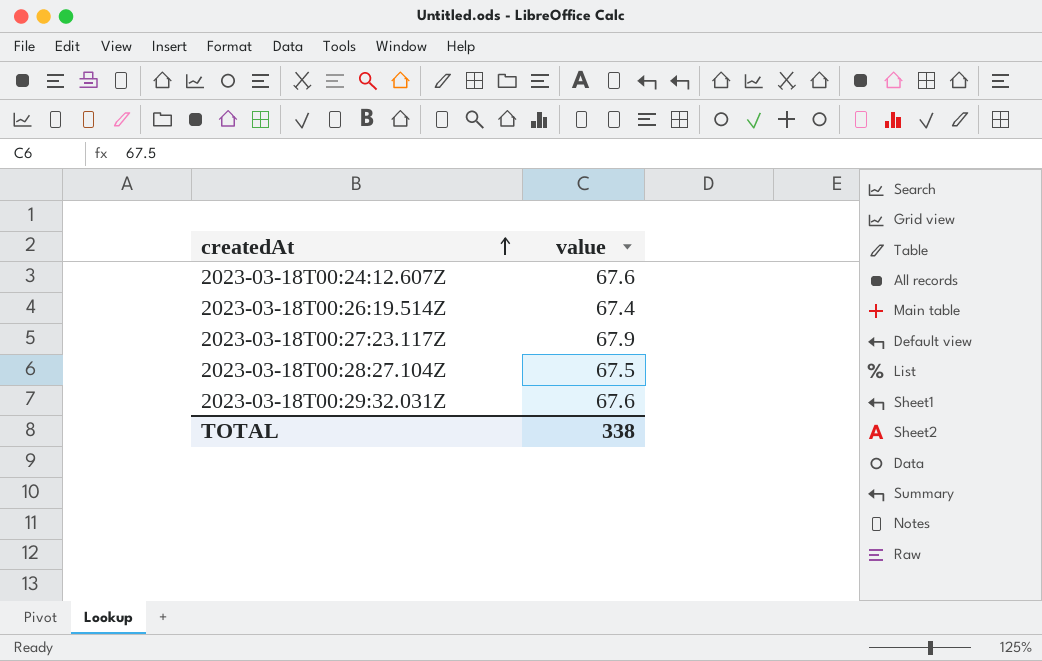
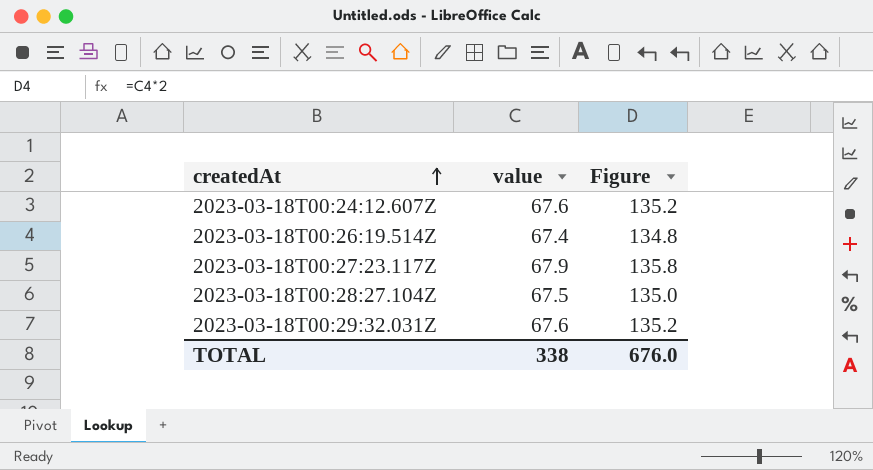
column Figure | formula: none -> [value] * 2

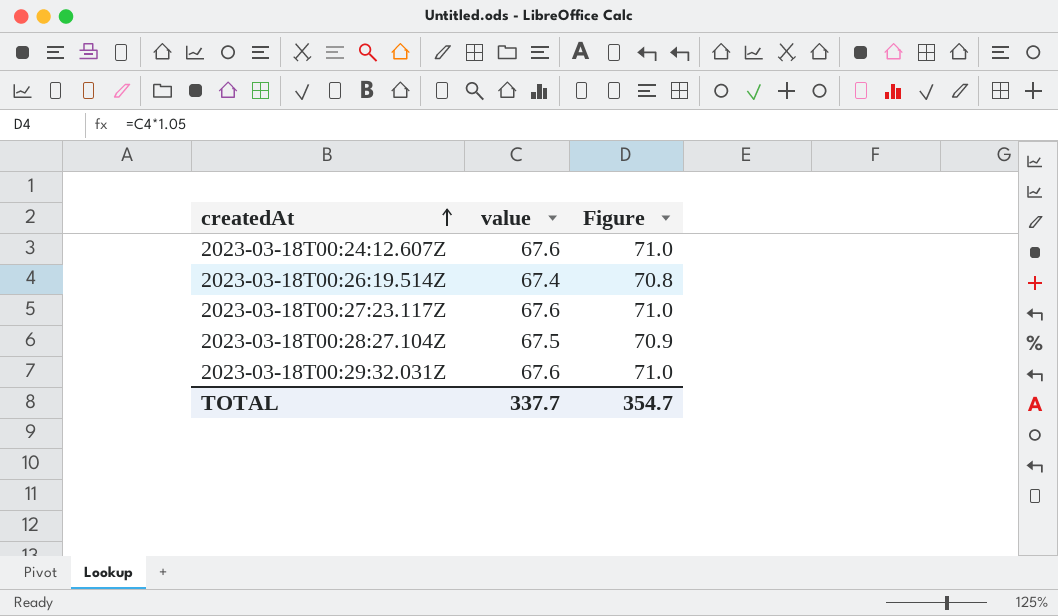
column Figure | formula: [value] * 2 -> [value] * 1.05
2023-03-18T00:27:23.117Z | value: 67.9 -> 67.6
TOTAL | value: 338 -> 337.7
TOTAL | Figure: 676.0 -> 354.7

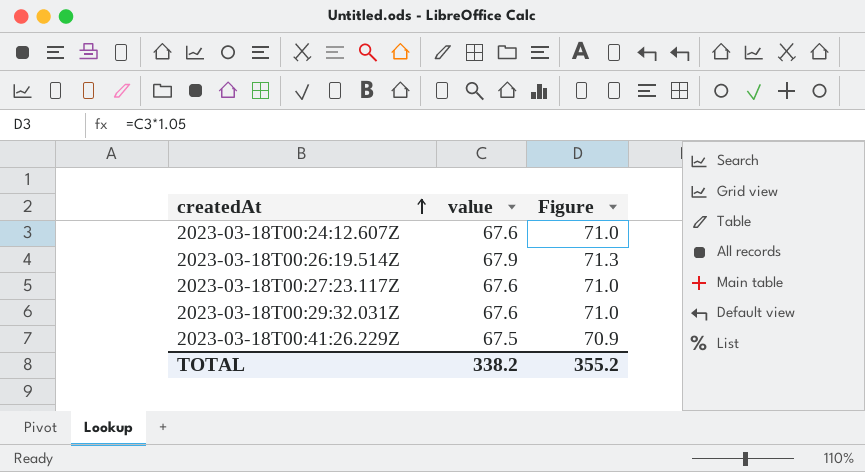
row 2023-03-18T00:28:27.104Z: 67.5 | 70.9 -> none
2023-03-18T00:26:19.514Z | value: 67.4 -> 67.9
2023-03-18T00:26:19.514Z | Figure: 70.8 -> 71.3
row 2023-03-18T00:41:26.229Z: none -> 67.5 | 70.9
TOTAL | value: 337.7 -> 338.2
TOTAL | Figure: 354.7 -> 355.2

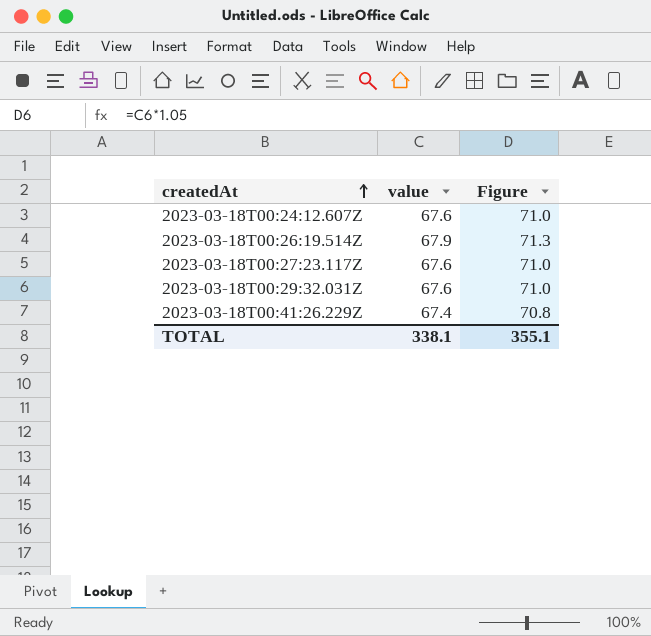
2023-03-18T00:41:26.229Z | value: 67.5 -> 67.4
2023-03-18T00:41:26.229Z | Figure: 70.9 -> 70.8
TOTAL | value: 338.2 -> 338.1
TOTAL | Figure: 355.2 -> 355.1

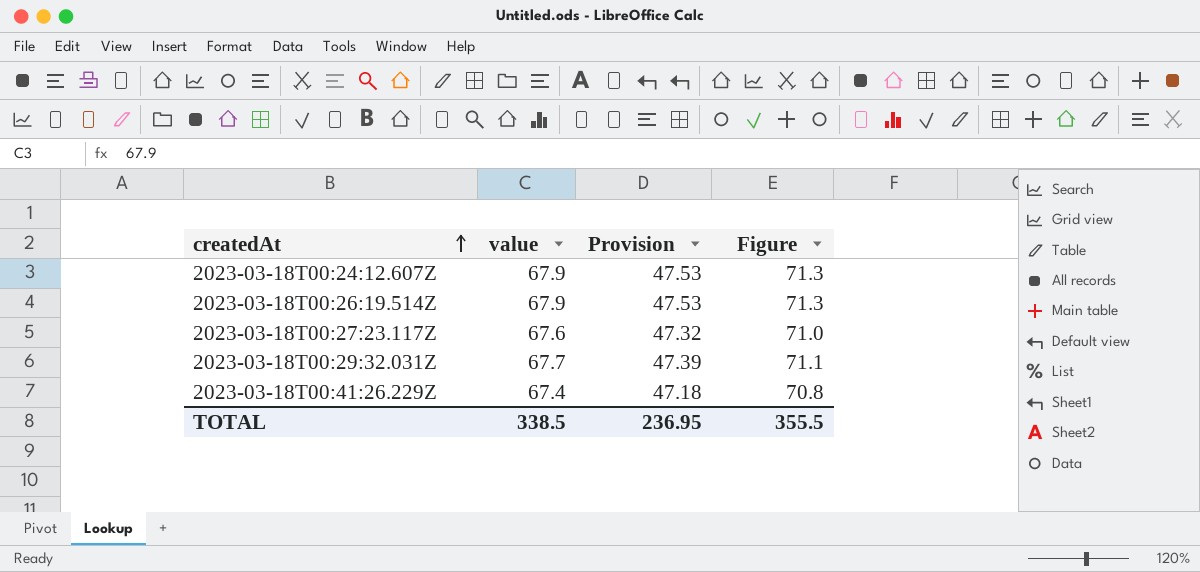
column Provision | formula: none -> [value] * 0.7
2023-03-18T00:24:12.607Z | value: 67.6 -> 67.9
2023-03-18T00:24:12.607Z | Figure: 71.0 -> 71.3
2023-03-18T00:29:32.031Z | value: 67.6 -> 67.7
2023-03-18T00:29:32.031Z | Figure: 71.0 -> 71.1
TOTAL | value: 338.1 -> 338.5
TOTAL | Figure: 355.1 -> 355.5

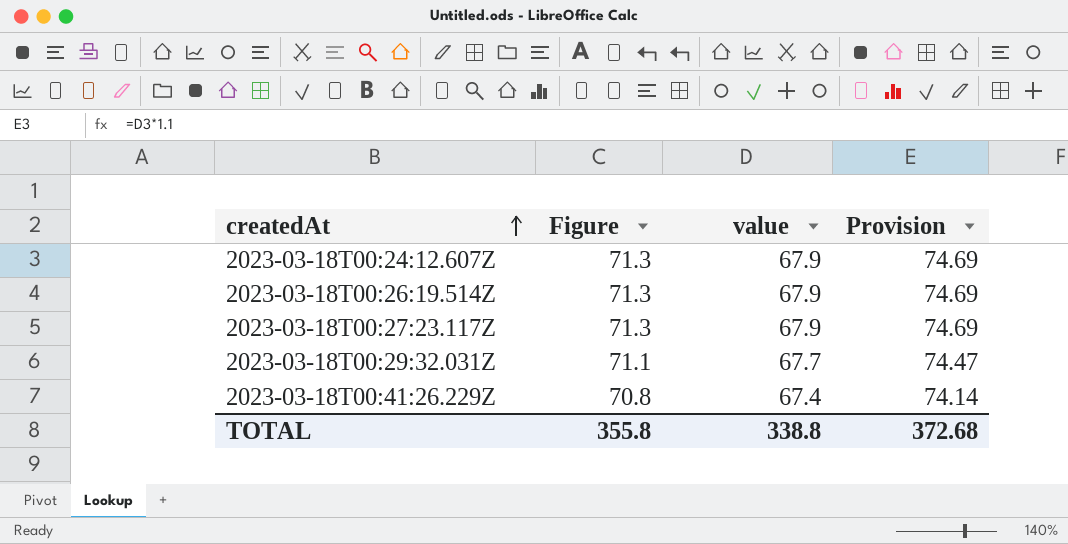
column Figure | position: 4 -> 2
column Provision | formula: [value] * 0.7 -> [value] * 1.1
2023-03-18T00:27:23.117Z | Figure: 71.0 -> 71.3
2023-03-18T00:27:23.117Z | value: 67.6 -> 67.9
TOTAL | Figure: 355.5 -> 355.8
TOTAL | value: 338.5 -> 338.8
TOTAL | Provision: 236.95 -> 372.68

